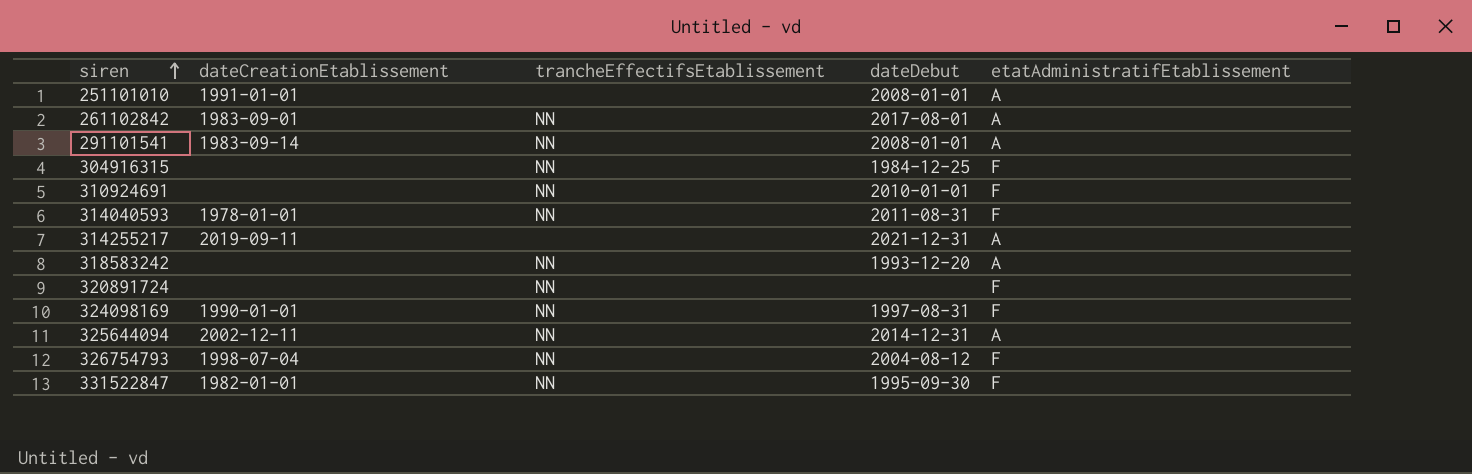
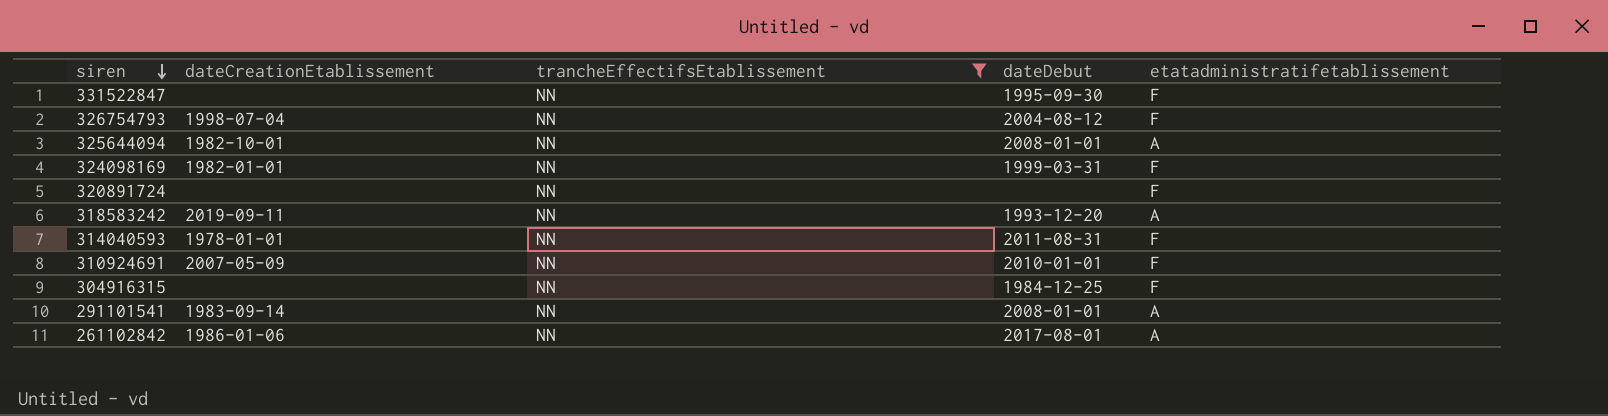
filter: none -> trancheEffectifsEtablissement = NN
row order: siren ascending -> siren descending
column name: etatAdministratifEtablissement -> etatadministratifetablissement
331522847 | dateCreationEtablissement: 1982-01-01 -> none
325644094 | dateCreationEtablissement: 2002-12-11 -> 1982-10-01
325644094 | dateDebut: 2014-12-31 -> 2008-01-01
324098169 | dateCreationEtablissement: 1990-01-01 -> 1982-01-01
324098169 | dateDebut: 1997-08-31 -> 1999-03-31
318583242 | dateCreationEtablissement: none -> 2019-09-11
310924691 | dateCreationEtablissement: none -> 2007-05-09
261102842 | dateCreationEtablissement: 1983-09-01 -> 1986-01-06

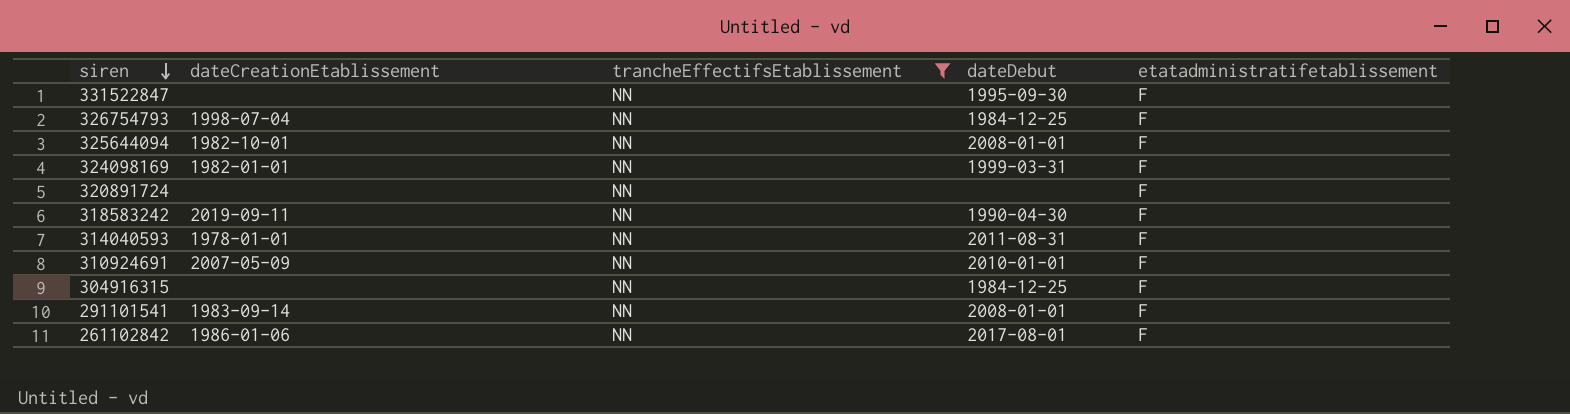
326754793 | dateDebut: 2004-08-12 -> 1984-12-25
325644094 | etatadministratifetablissement: A -> F
318583242 | dateDebut: 1993-12-20 -> 1990-04-30
318583242 | etatadministratifetablissement: A -> F
291101541 | etatadministratifetablissement: A -> F
261102842 | etatadministratifetablissement: A -> F

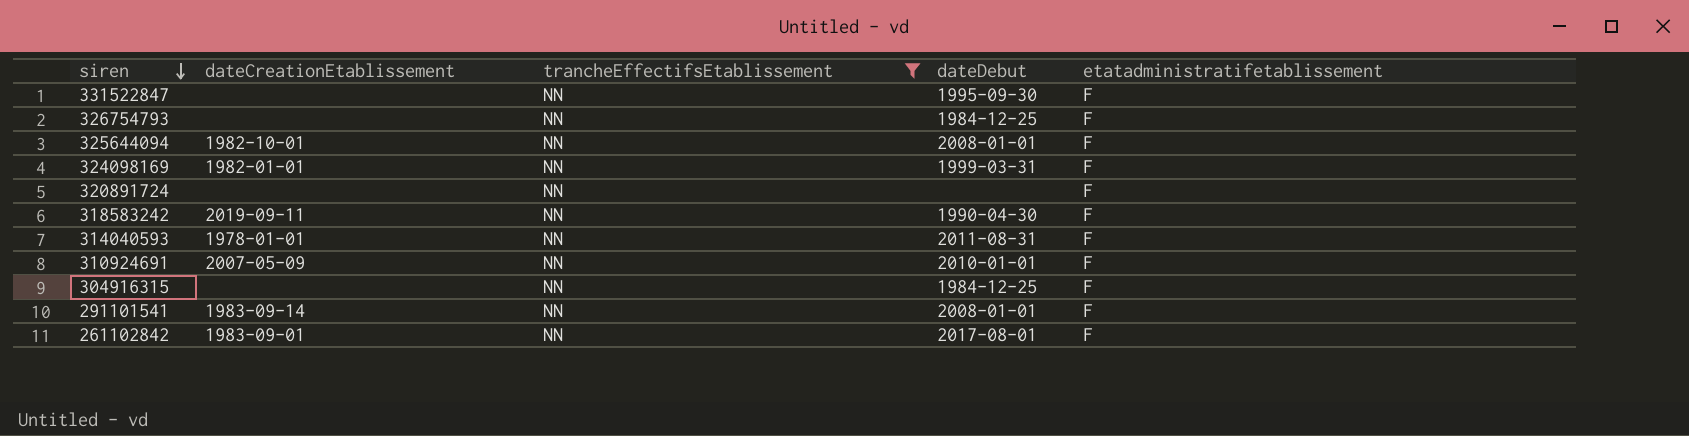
326754793 | dateCreationEtablissement: 1998-07-04 -> none
261102842 | dateCreationEtablissement: 1986-01-06 -> 1983-09-01

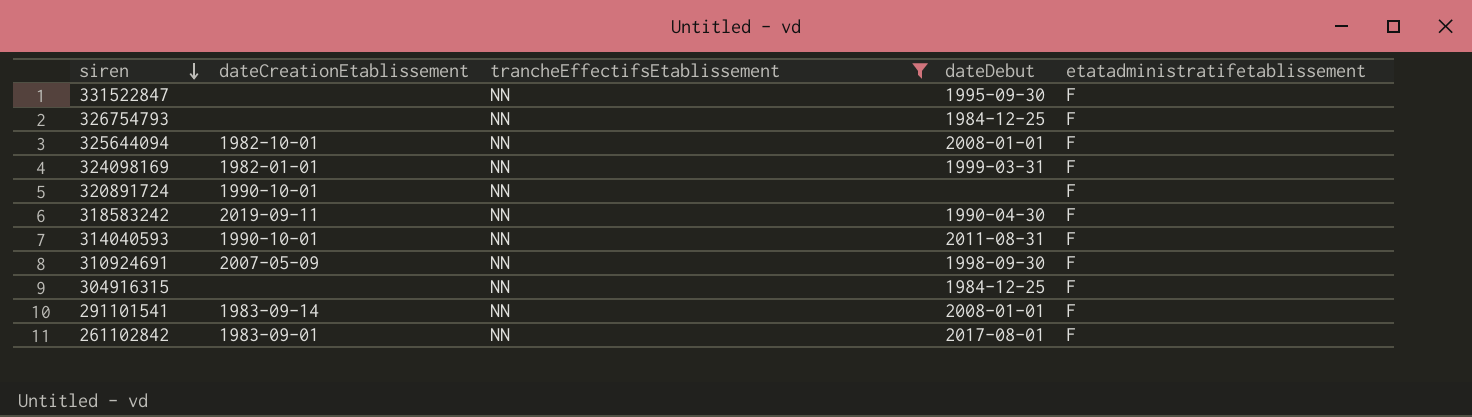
320891724 | dateCreationEtablissement: none -> 1990-10-01
314040593 | dateCreationEtablissement: 1978-01-01 -> 1990-10-01
310924691 | dateDebut: 2010-01-01 -> 1998-09-30

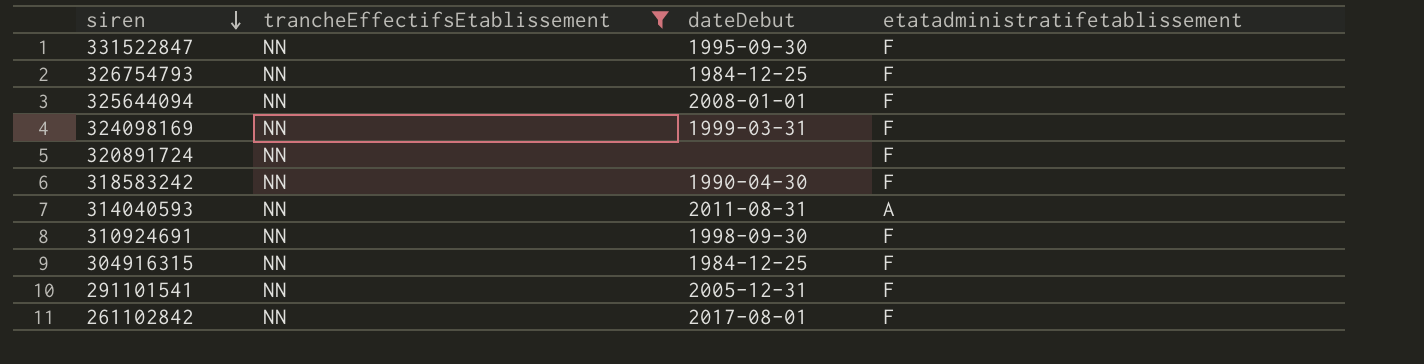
column dateCreationEtablissement | position: 2 -> none
314040593 | etatadministratifetablissement: F -> A
291101541 | dateDebut: 2008-01-01 -> 2005-12-31

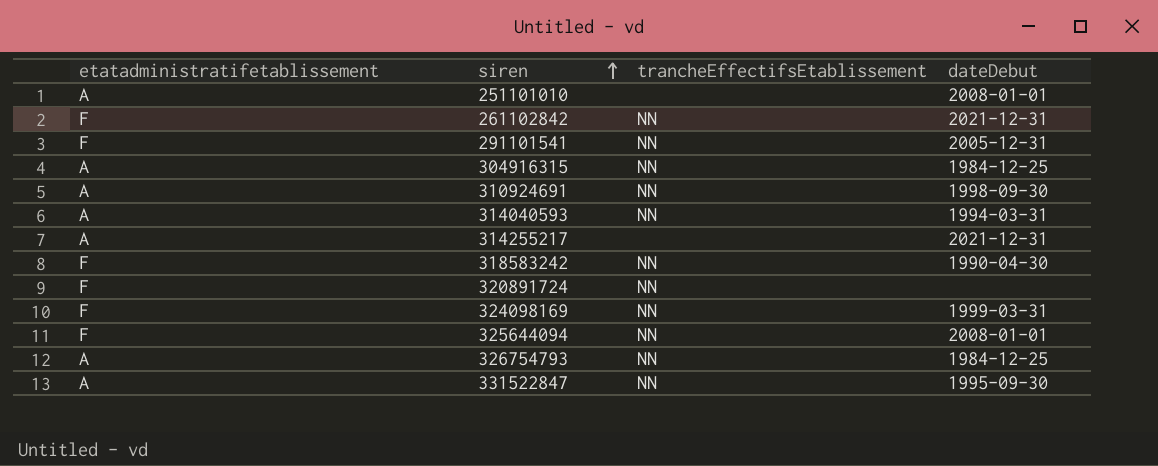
filter: trancheEffectifsEtablissement = NN -> none
row order: siren descending -> siren ascending
column etatadministratifetablissement | position: 4 -> 1
261102842 | dateDebut: 2017-08-01 -> 2021-12-31
304916315 | etatadministratifetablissement: F -> A
310924691 | etatadministratifetablissement: F -> A
314040593 | dateDebut: 2011-08-31 -> 1994-03-31
326754793 | etatadministratifetablissement: F -> A
331522847 | etatadministratifetablissement: F -> A

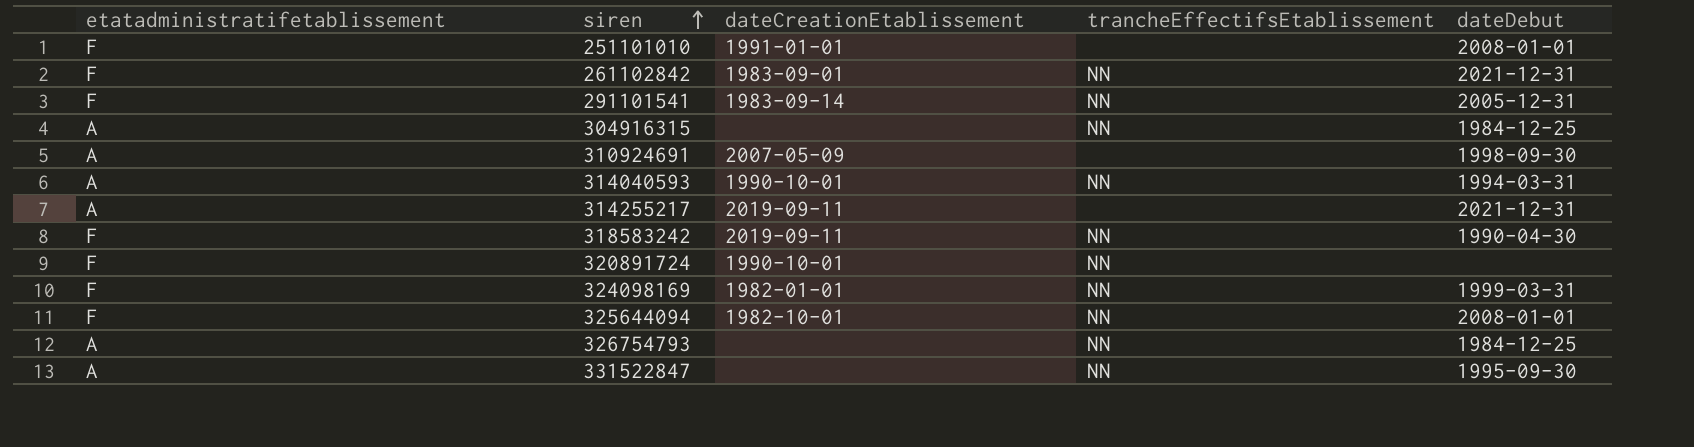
column dateCreationEtablissement | position: none -> 3
251101010 | etatadministratifetablissement: A -> F
310924691 | trancheEffectifsEtablissement: NN -> none

